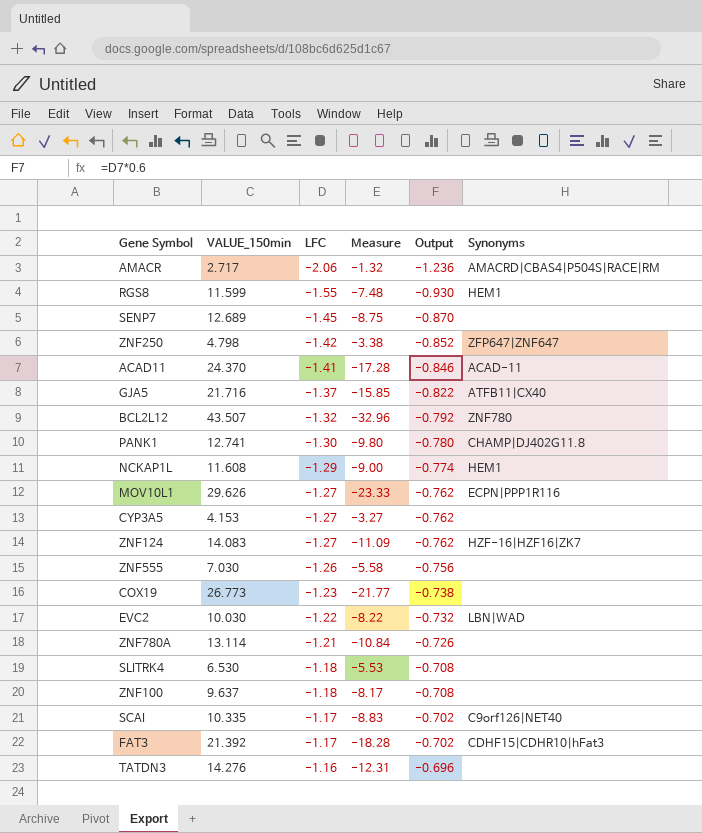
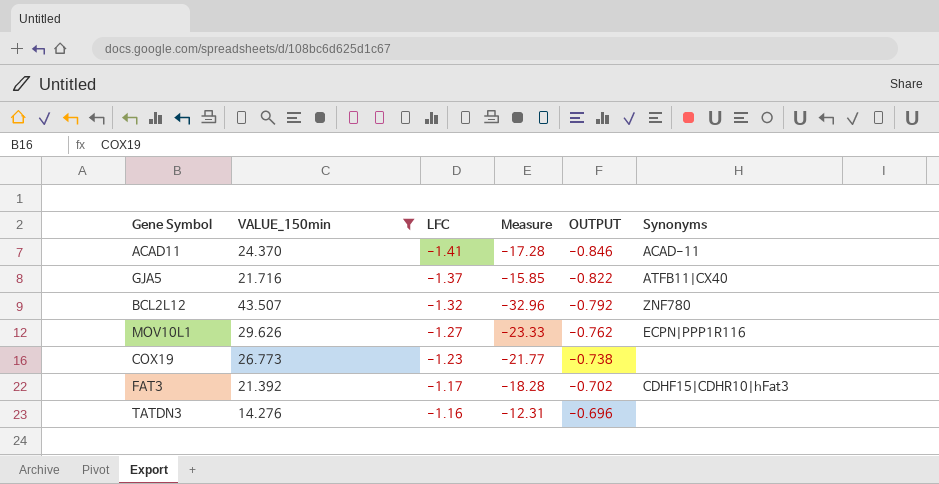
filter: none -> VALUE_150min >= 14.276
column name: Output -> OUTPUT

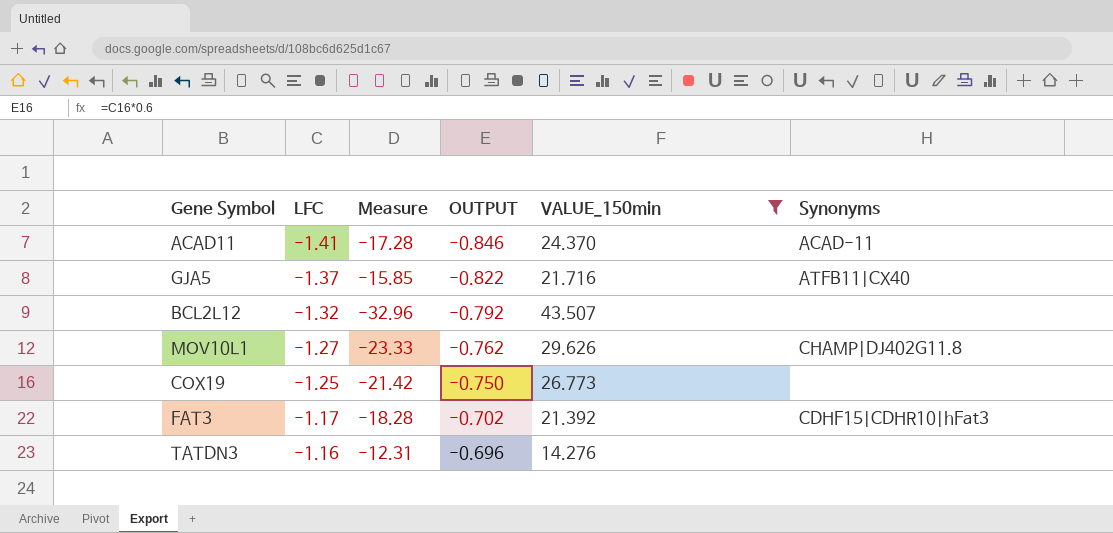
column VALUE_150min | position: 2 -> 5
BCL2L12 | Synonyms: ZNF780 -> none
MOV10L1 | Synonyms: ECPN|PPP1R116 -> CHAMP|DJ402G11.8
COX19 | LFC: -1.23 -> -1.25
COX19 | Measure: -21.77 -> -21.42
COX19 | OUTPUT: -0.738 -> -0.750

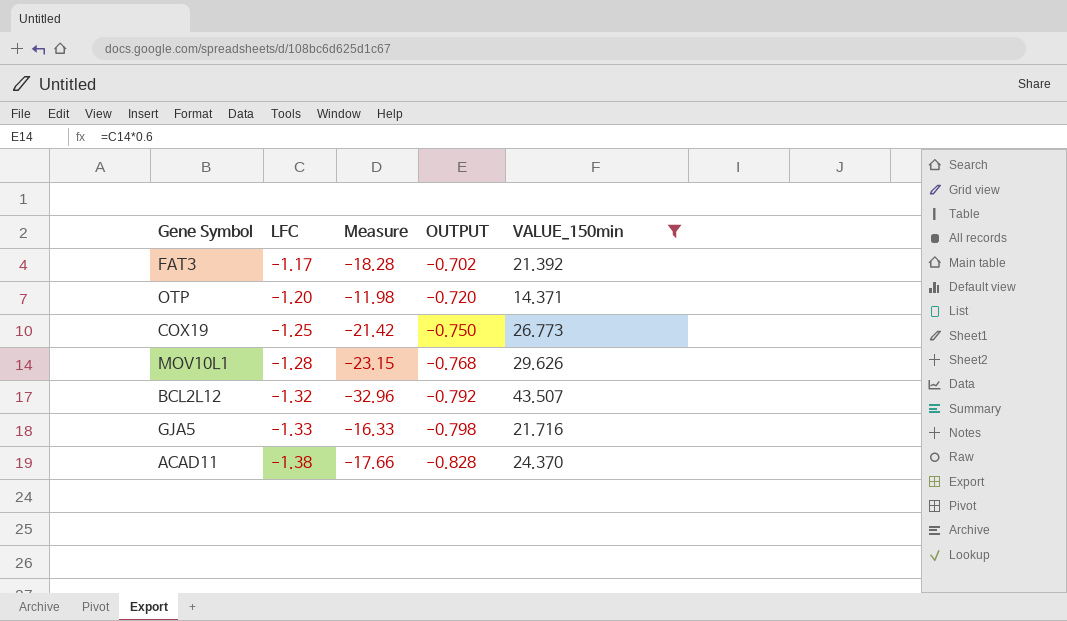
row order: LFC ascending -> LFC descending
column Synonyms | position: 6 -> none
row TATDN3: -1.16 | -12.31 | -0.696 | 14.276 | none -> none
row OTP: none -> -1.20 | -11.98 | -0.720 | 14.371
MOV10L1 | LFC: -1.27 -> -1.28
MOV10L1 | Measure: -23.33 -> -23.15
MOV10L1 | OUTPUT: -0.762 -> -0.768
GJA5 | LFC: -1.37 -> -1.33
GJA5 | Measure: -15.85 -> -16.33
GJA5 | OUTPUT: -0.822 -> -0.798
ACAD11 | LFC: -1.41 -> -1.38
ACAD11 | Measure: -17.28 -> -17.66
ACAD11 | OUTPUT: -0.846 -> -0.828

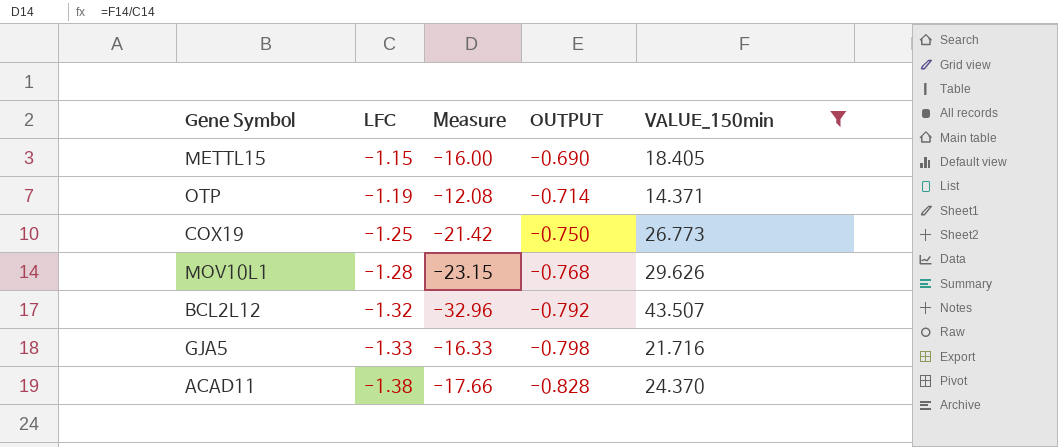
row FAT3: -1.17 | -18.28 | -0.702 | 21.392 -> none
row METTL15: none -> -1.15 | -16.00 | -0.690 | 18.405
OTP | LFC: -1.20 -> -1.19
OTP | Measure: -11.98 -> -12.08
OTP | OUTPUT: -0.720 -> -0.714

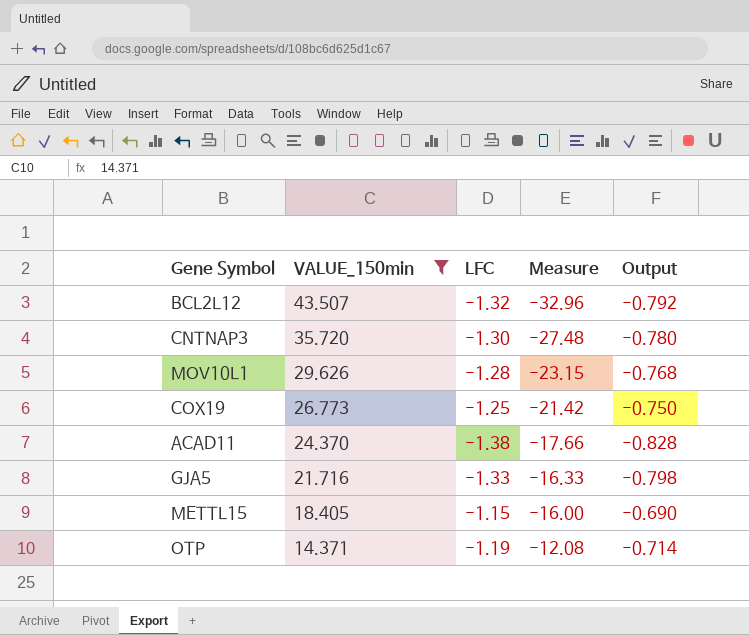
row order: LFC descending -> VALUE_150min descending
column VALUE_150min | position: 5 -> 2
column name: OUTPUT -> Output
row CNTNAP3: none -> 35.720 | -1.30 | -27.48 | -0.780

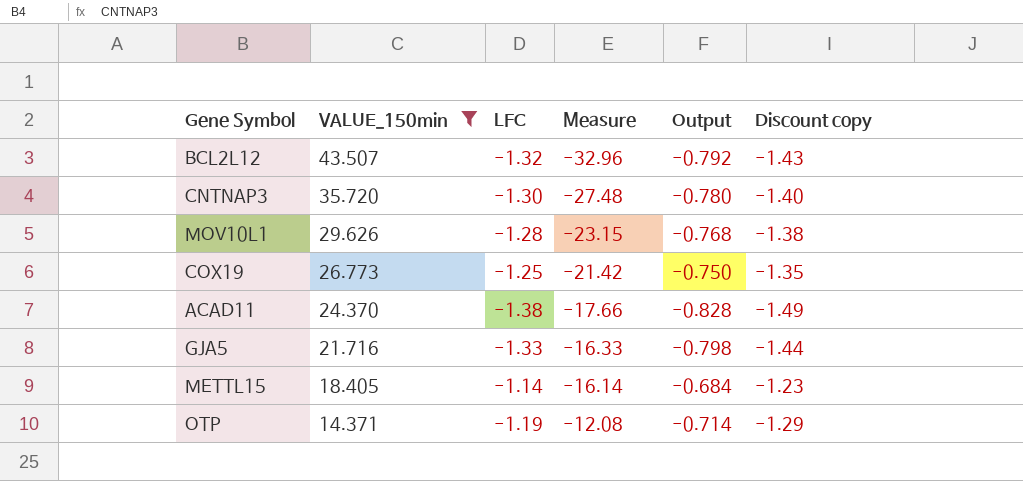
column Discount copy | formula: none -> [LFC] * 1.08
METTL15 | LFC: -1.15 -> -1.14
METTL15 | Measure: -16.00 -> -16.14
METTL15 | Output: -0.690 -> -0.684

